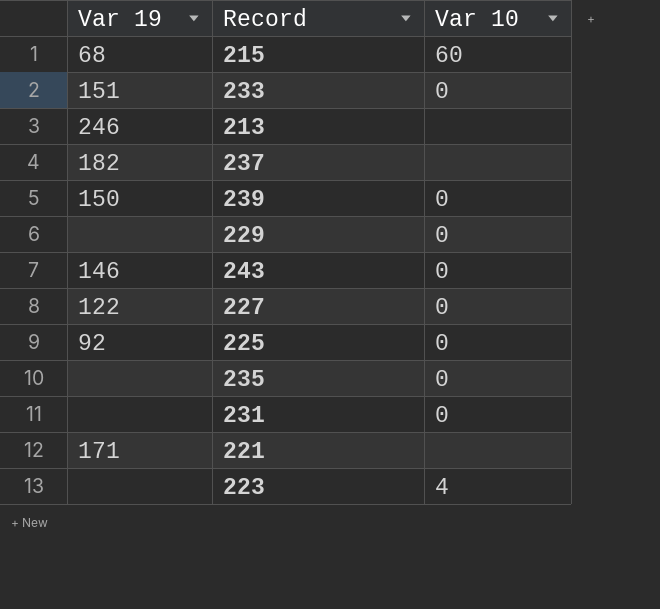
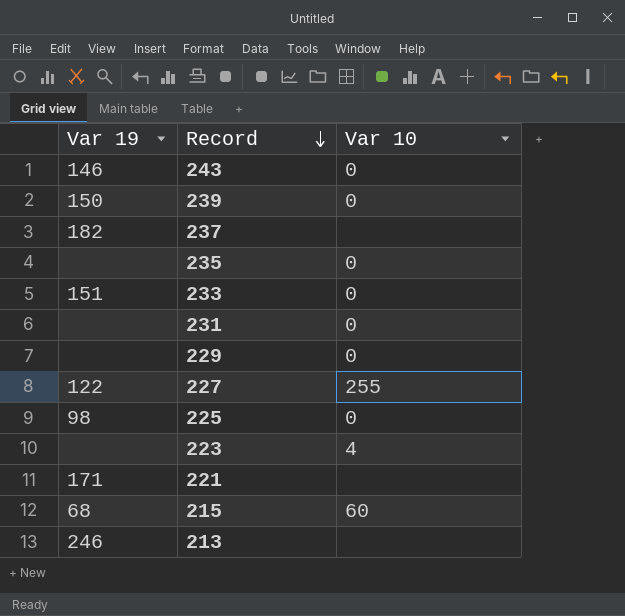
row order: none -> Record descending
227 | Var 10: 0 -> 255
225 | Var 19: 92 -> 98

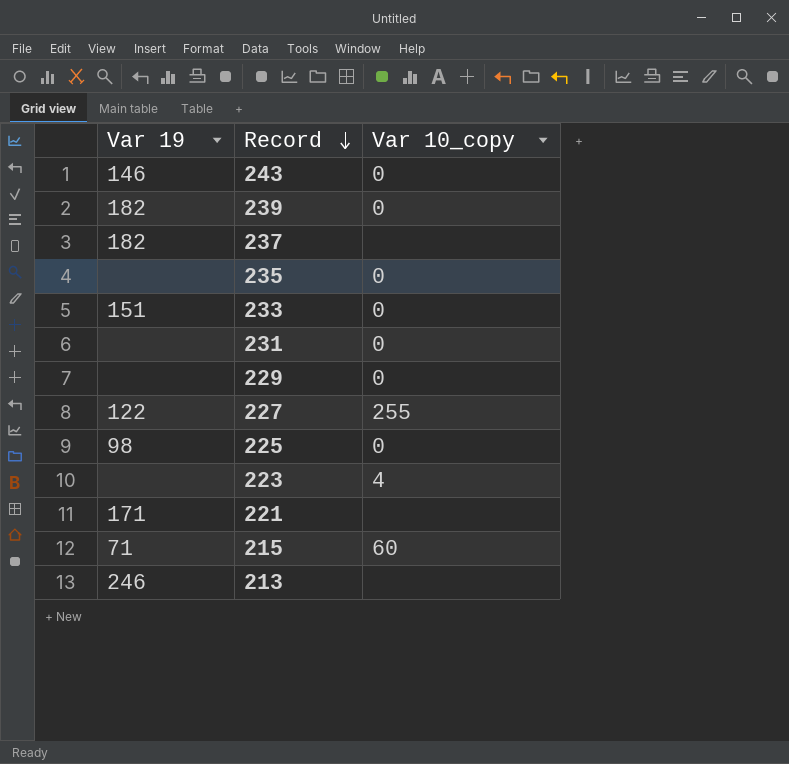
column name: Var 10 -> Var 10_copy
239 | Var 19: 150 -> 182
215 | Var 19: 68 -> 71

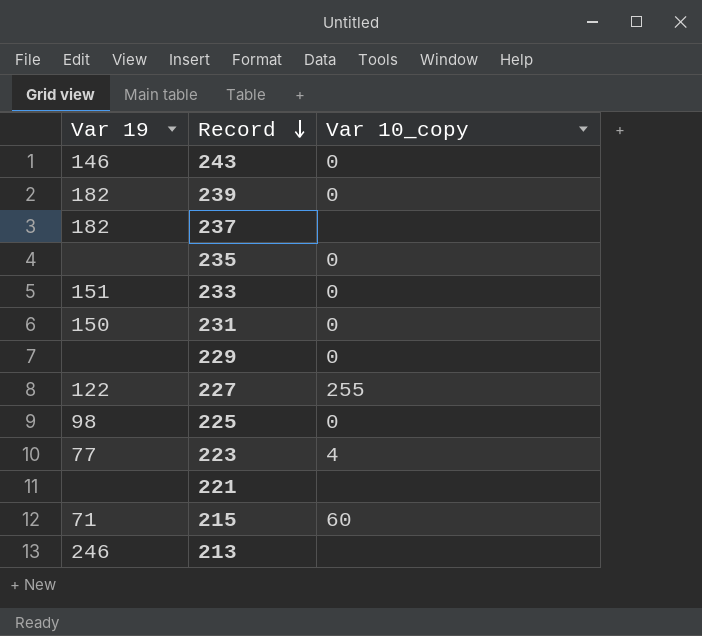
231 | Var 19: none -> 150
223 | Var 19: none -> 77
221 | Var 19: 171 -> none

